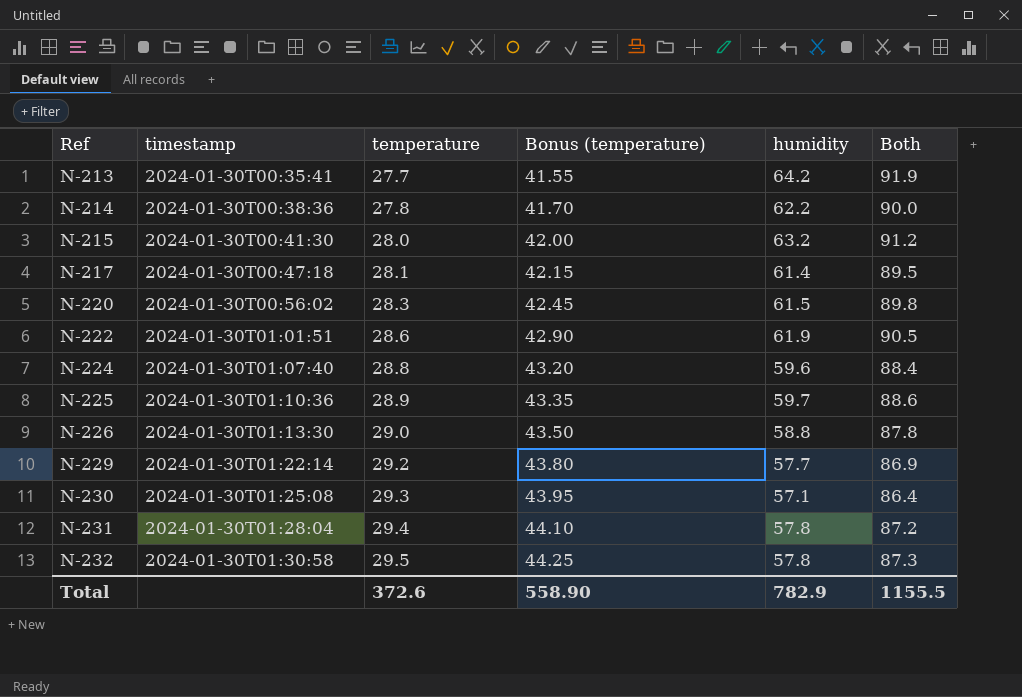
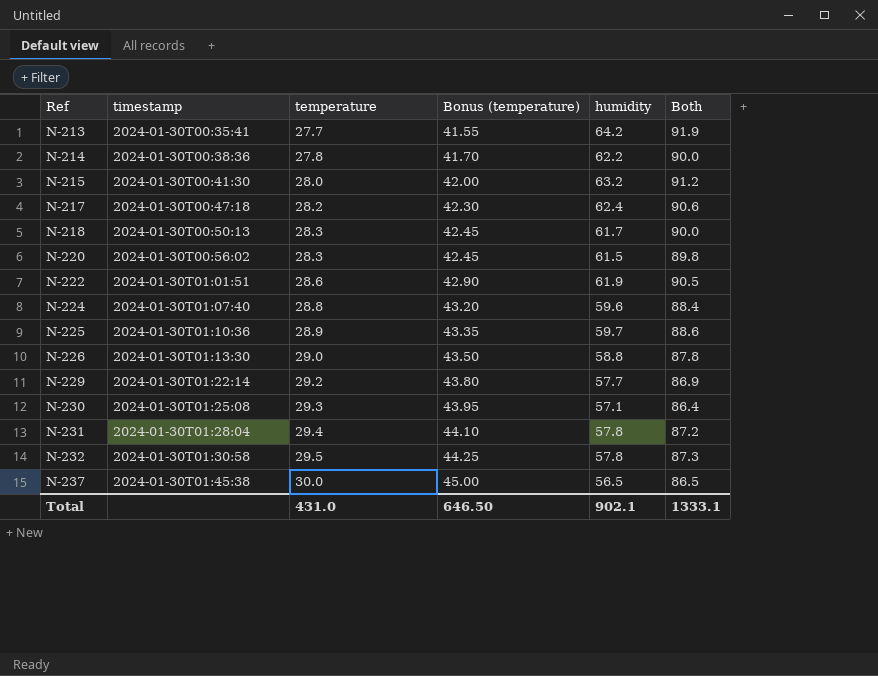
N-217 | temperature: 28.1 -> 28.2
N-217 | Bonus (temperature): 42.15 -> 42.30
N-217 | humidity: 61.4 -> 62.4
N-217 | Both: 89.5 -> 90.6
row N-218: none -> 2024-01-30T00:50:13 | 28.3 | 42.45 | 61.7 | 90.0
row N-237: none -> 2024-01-30T01:45:38 | 30.0 | 45.00 | 56.5 | 86.5
Total | temperature: 372.6 -> 431.0
Total | Bonus (temperature): 558.90 -> 646.50
Total | humidity: 782.9 -> 902.1
Total | Both: 1155.5 -> 1333.1

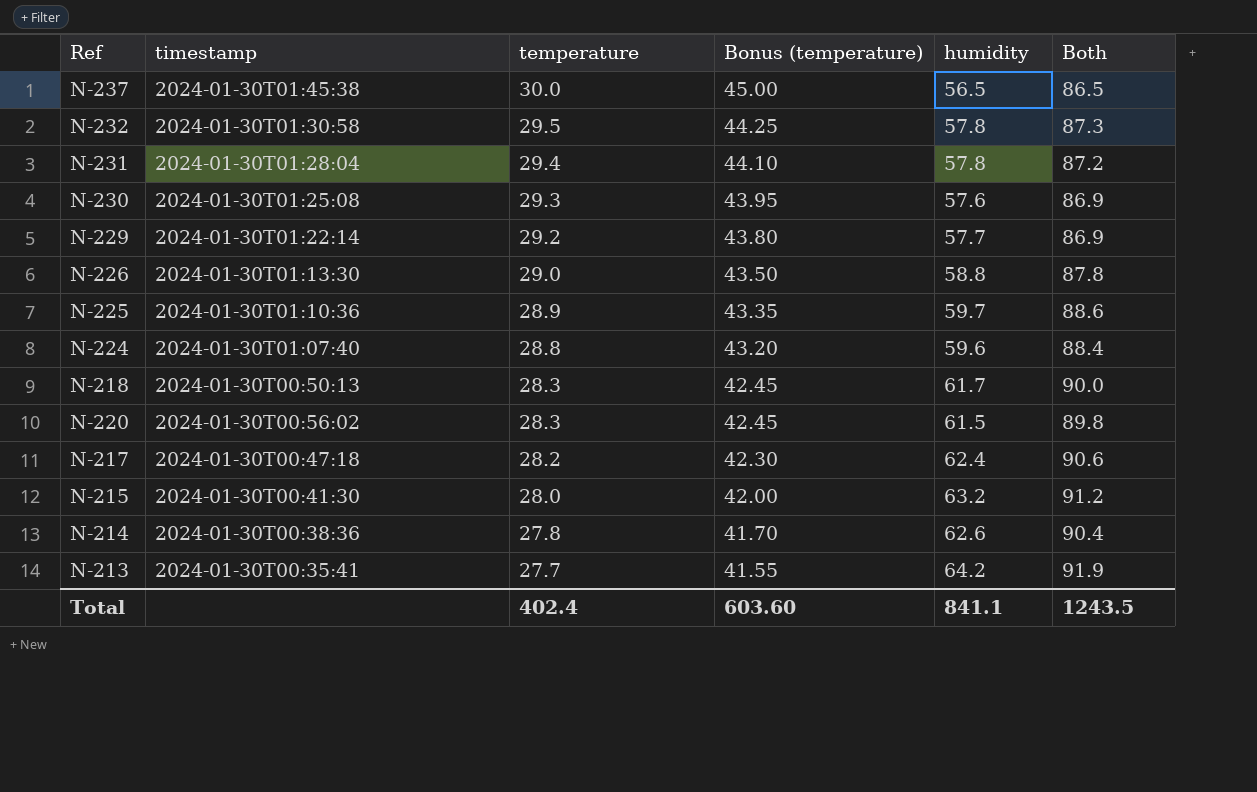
row order: Ref ascending -> temperature descending
row N-222: 2024-01-30T01:01:51 | 28.6 | 42.90 | 61.9 | 90.5 -> none
N-230 | humidity: 57.1 -> 57.6
N-230 | Both: 86.4 -> 86.9
N-214 | humidity: 62.2 -> 62.6
N-214 | Both: 90.0 -> 90.4
Total | temperature: 431.0 -> 402.4
Total | Bonus (temperature): 646.50 -> 603.60
Total | humidity: 902.1 -> 841.1
Total | Both: 1333.1 -> 1243.5

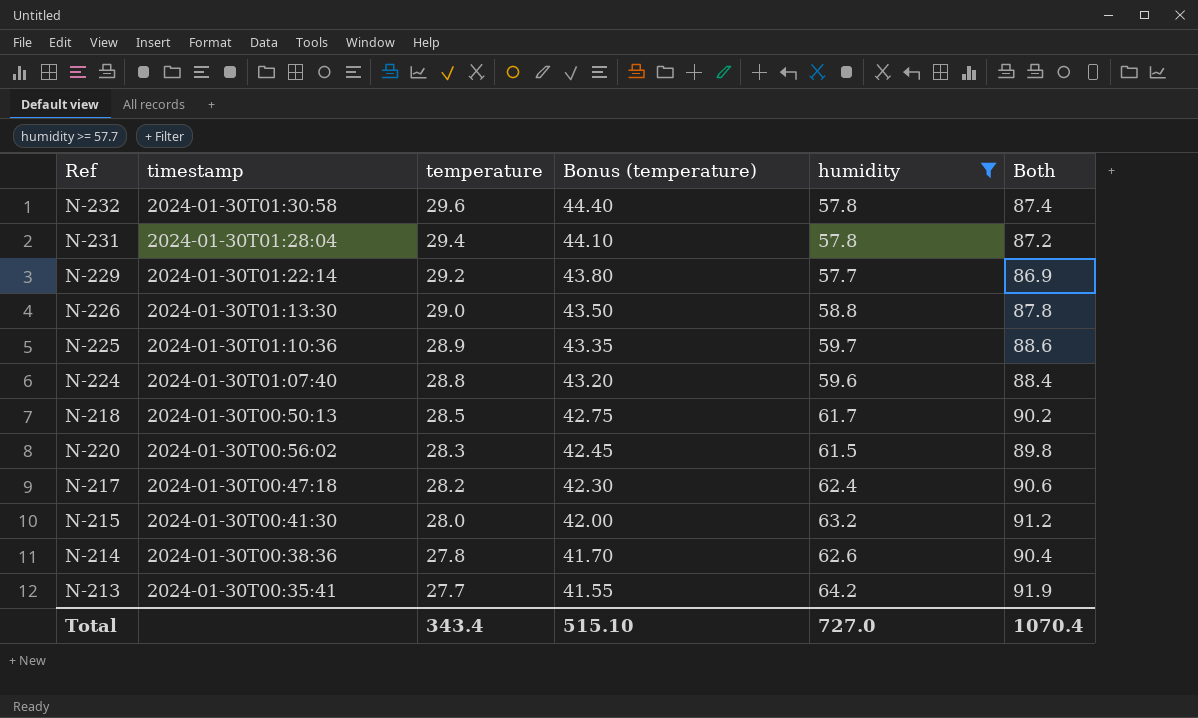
filter: none -> humidity >= 57.7
N-232 | temperature: 29.5 -> 29.6
N-232 | Bonus (temperature): 44.25 -> 44.40
N-232 | Both: 87.3 -> 87.4
N-218 | temperature: 28.3 -> 28.5
N-218 | Bonus (temperature): 42.45 -> 42.75
N-218 | Both: 90.0 -> 90.2
Total | temperature: 402.4 -> 343.4
Total | Bonus (temperature): 603.60 -> 515.10
Total | humidity: 841.1 -> 727.0
Total | Both: 1243.5 -> 1070.4

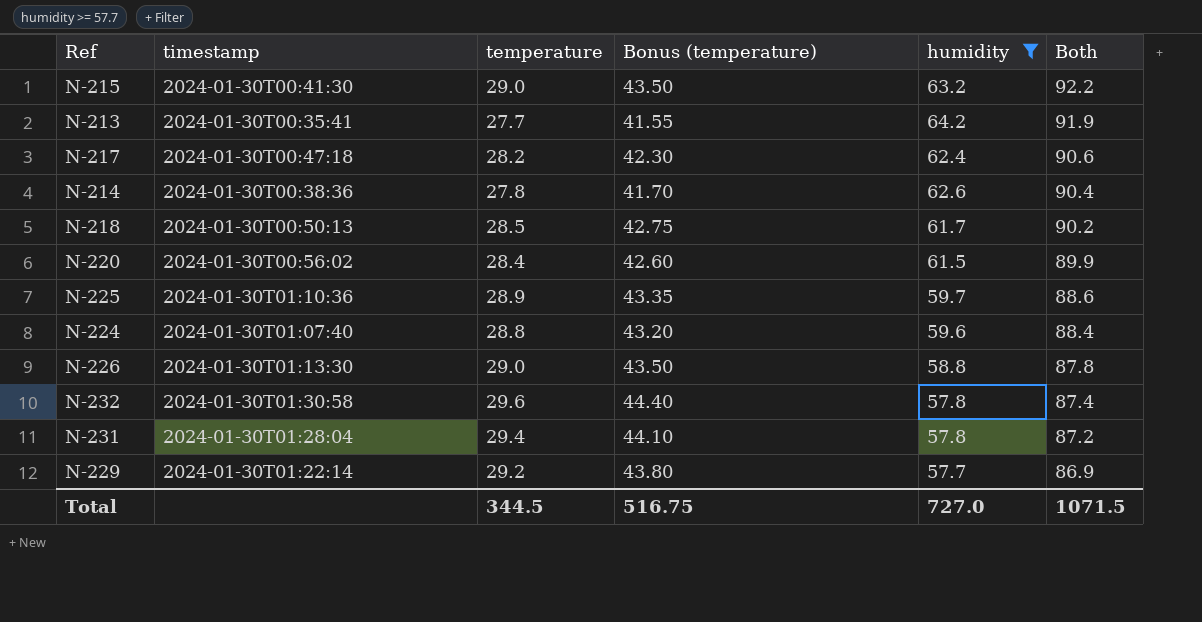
row order: temperature descending -> Both descending
N-215 | temperature: 28.0 -> 29.0
N-215 | Bonus (temperature): 42.00 -> 43.50
N-215 | Both: 91.2 -> 92.2
N-220 | temperature: 28.3 -> 28.4
N-220 | Bonus (temperature): 42.45 -> 42.60
N-220 | Both: 89.8 -> 89.9
Total | temperature: 343.4 -> 344.5
Total | Bonus (temperature): 515.10 -> 516.75
Total | Both: 1070.4 -> 1071.5

